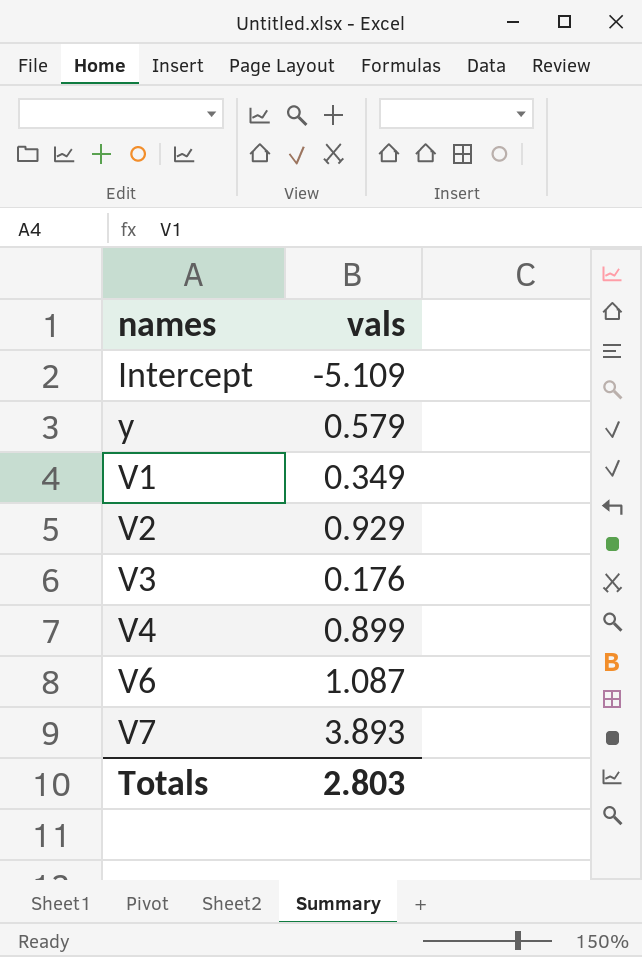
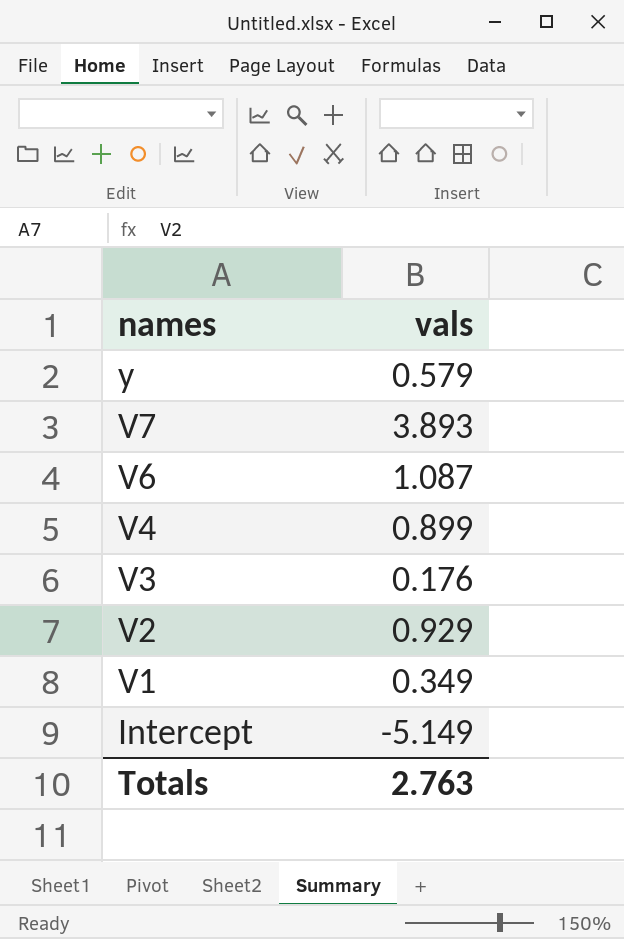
row order: none -> names descending
Intercept | vals: -5.109 -> -5.149
Totals | vals: 2.803 -> 2.763

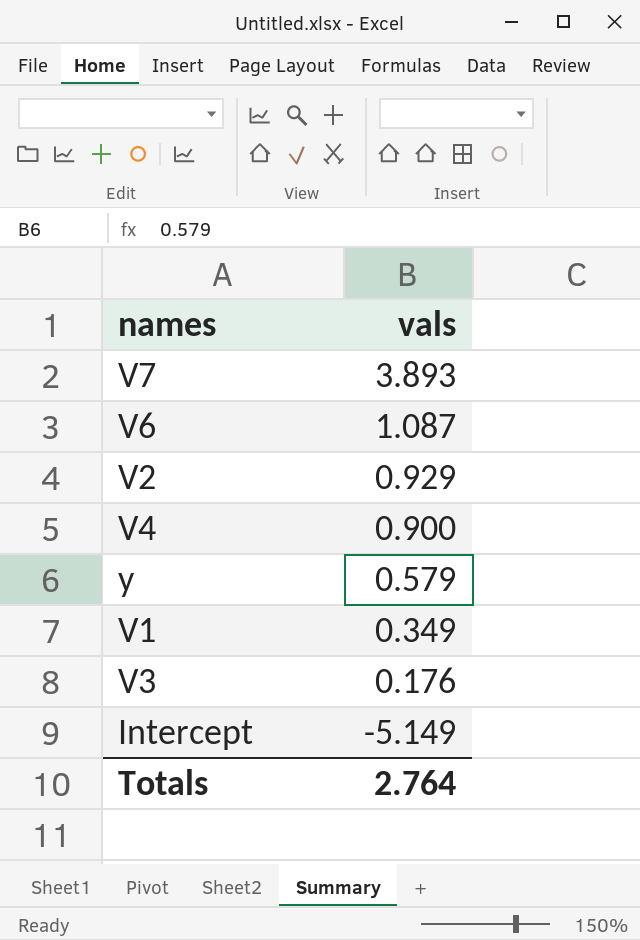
row order: names descending -> vals descending
V4 | vals: 0.899 -> 0.900
Totals | vals: 2.763 -> 2.764

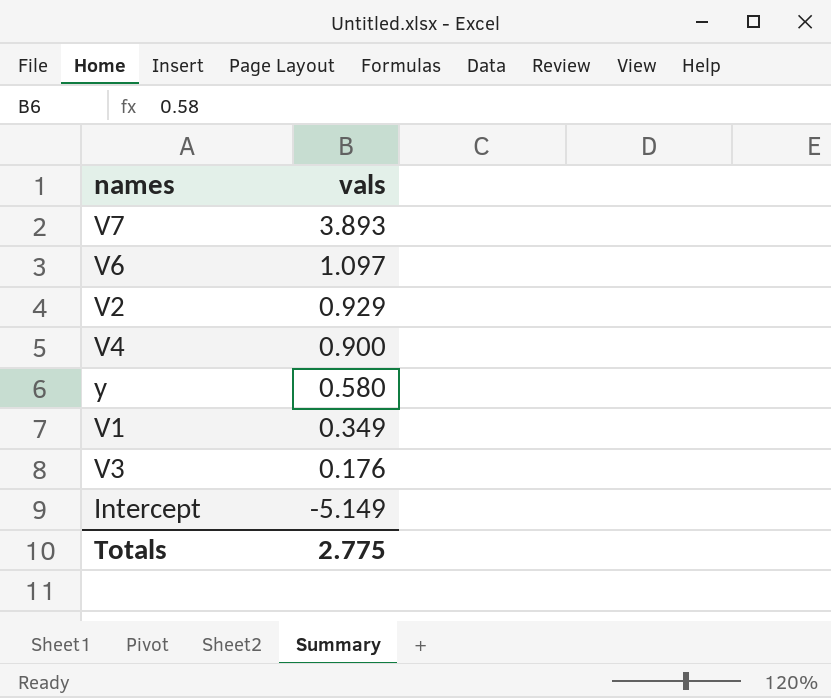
V6 | vals: 1.087 -> 1.097
y | vals: 0.579 -> 0.580
Totals | vals: 2.764 -> 2.775

